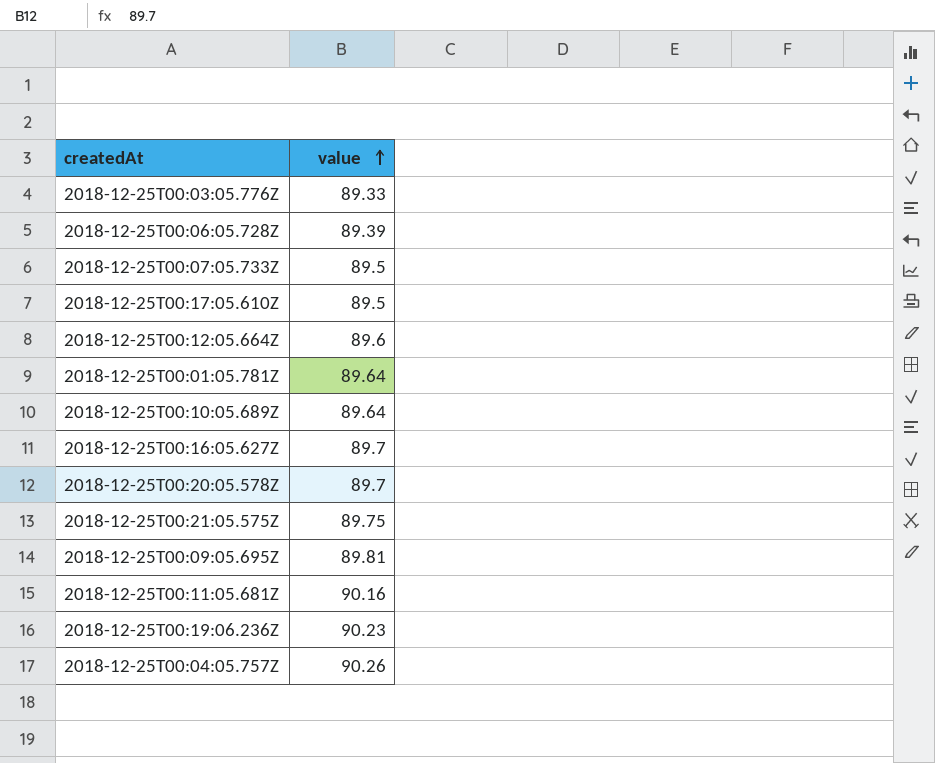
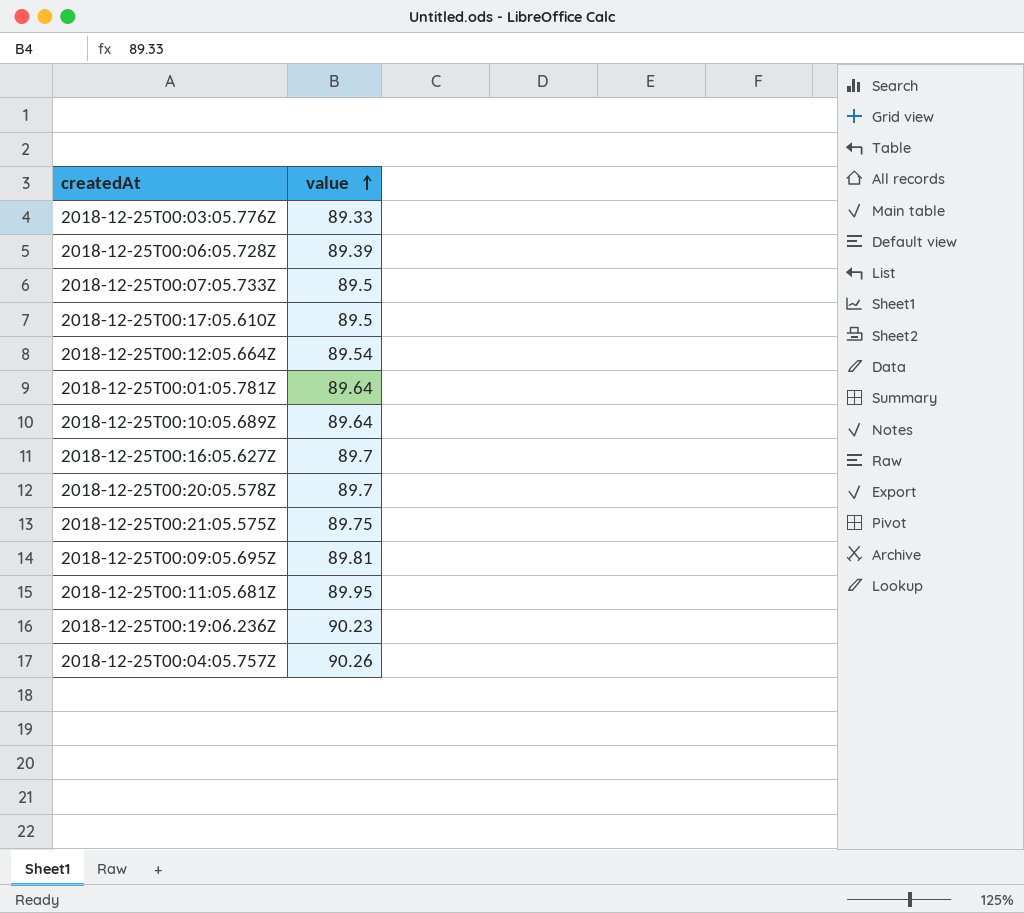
2018-12-25T00:12:05.664Z | value: 89.6 -> 89.54
2018-12-25T00:11:05.681Z | value: 90.16 -> 89.95

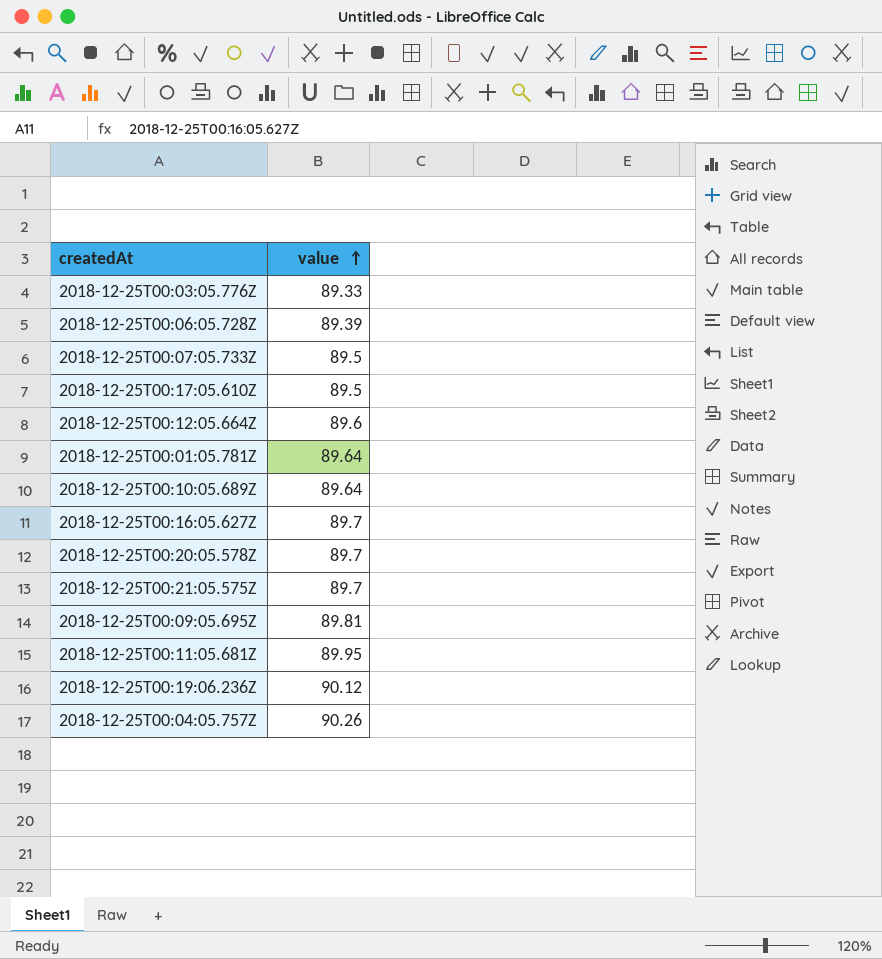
2018-12-25T00:12:05.664Z | value: 89.54 -> 89.6
2018-12-25T00:21:05.575Z | value: 89.75 -> 89.7
2018-12-25T00:19:06.236Z | value: 90.23 -> 90.12

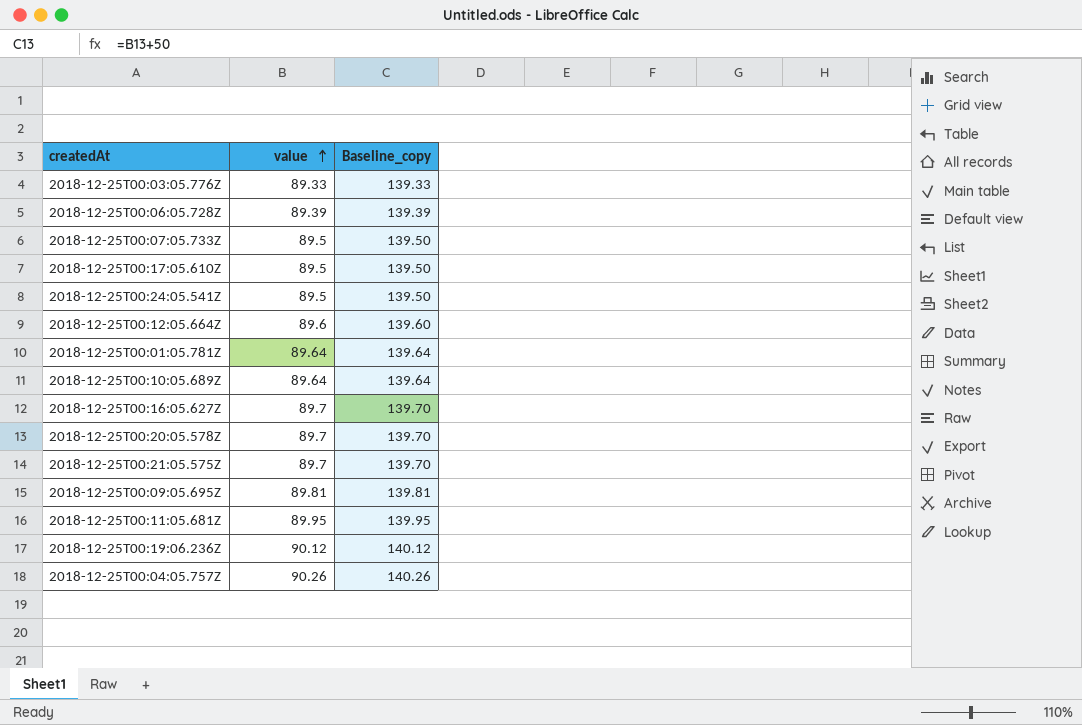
column Baseline_copy | formula: none -> [value] + 50
row 2018-12-25T00:24:05.541Z: none -> 89.5 | 139.50

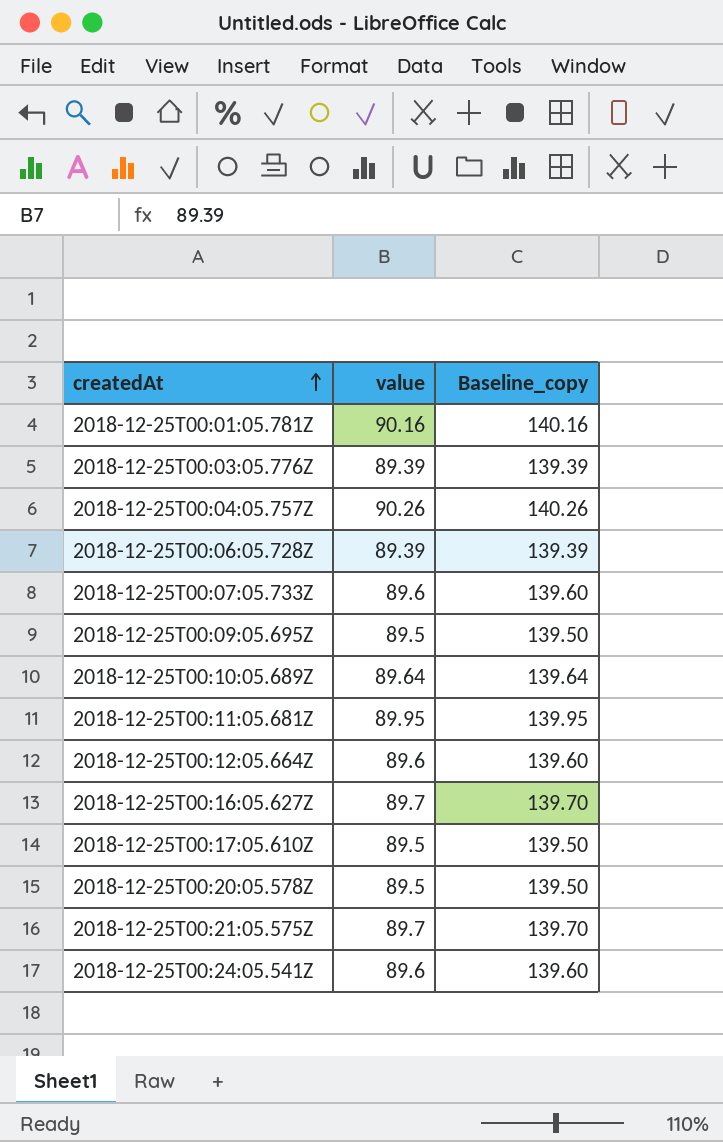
row order: value ascending -> createdAt ascending
row 2018-12-25T00:19:06.236Z: 90.12 | 140.12 -> none
2018-12-25T00:01:05.781Z | value: 89.64 -> 90.16
2018-12-25T00:01:05.781Z | Baseline_copy: 139.64 -> 140.16
2018-12-25T00:03:05.776Z | value: 89.33 -> 89.39
2018-12-25T00:03:05.776Z | Baseline_copy: 139.33 -> 139.39
2018-12-25T00:07:05.733Z | value: 89.5 -> 89.6
2018-12-25T00:07:05.733Z | Baseline_copy: 139.50 -> 139.60
2018-12-25T00:09:05.695Z | value: 89.81 -> 89.5
2018-12-25T00:09:05.695Z | Baseline_copy: 139.81 -> 139.50
2018-12-25T00:20:05.578Z | value: 89.7 -> 89.5
2018-12-25T00:20:05.578Z | Baseline_copy: 139.70 -> 139.50
2018-12-25T00:24:05.541Z | value: 89.5 -> 89.6
2018-12-25T00:24:05.541Z | Baseline_copy: 139.50 -> 139.60

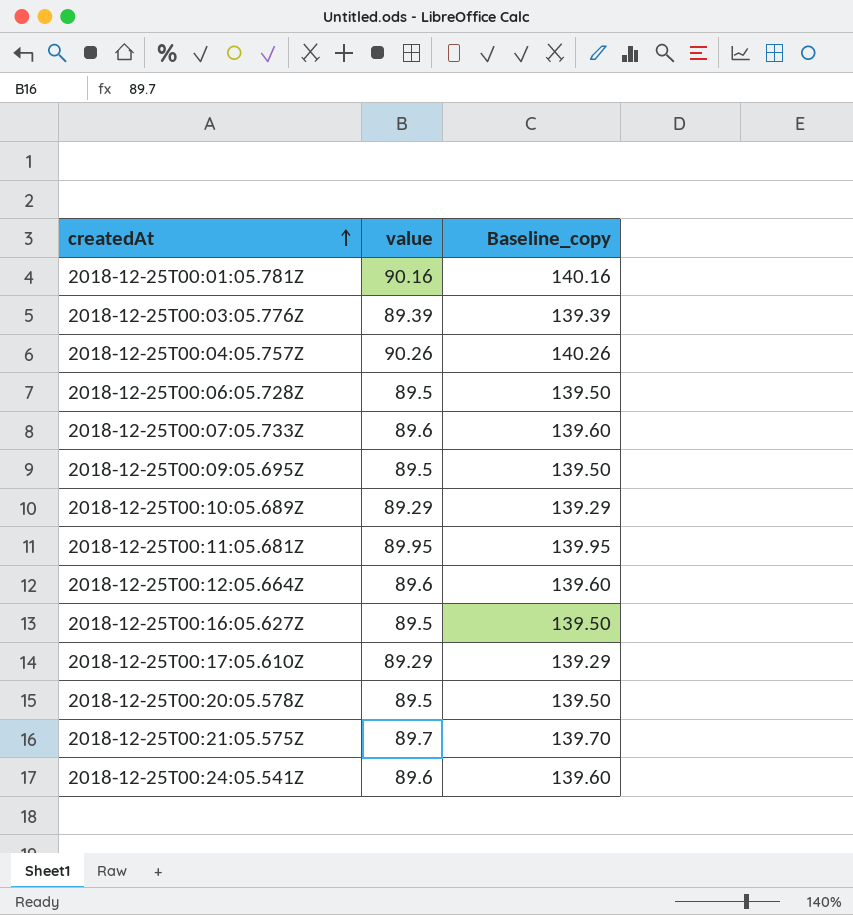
2018-12-25T00:06:05.728Z | value: 89.39 -> 89.5
2018-12-25T00:06:05.728Z | Baseline_copy: 139.39 -> 139.50
2018-12-25T00:10:05.689Z | value: 89.64 -> 89.29
2018-12-25T00:10:05.689Z | Baseline_copy: 139.64 -> 139.29
2018-12-25T00:16:05.627Z | value: 89.7 -> 89.5
2018-12-25T00:16:05.627Z | Baseline_copy: 139.70 -> 139.50
2018-12-25T00:17:05.610Z | value: 89.5 -> 89.29
2018-12-25T00:17:05.610Z | Baseline_copy: 139.50 -> 139.29

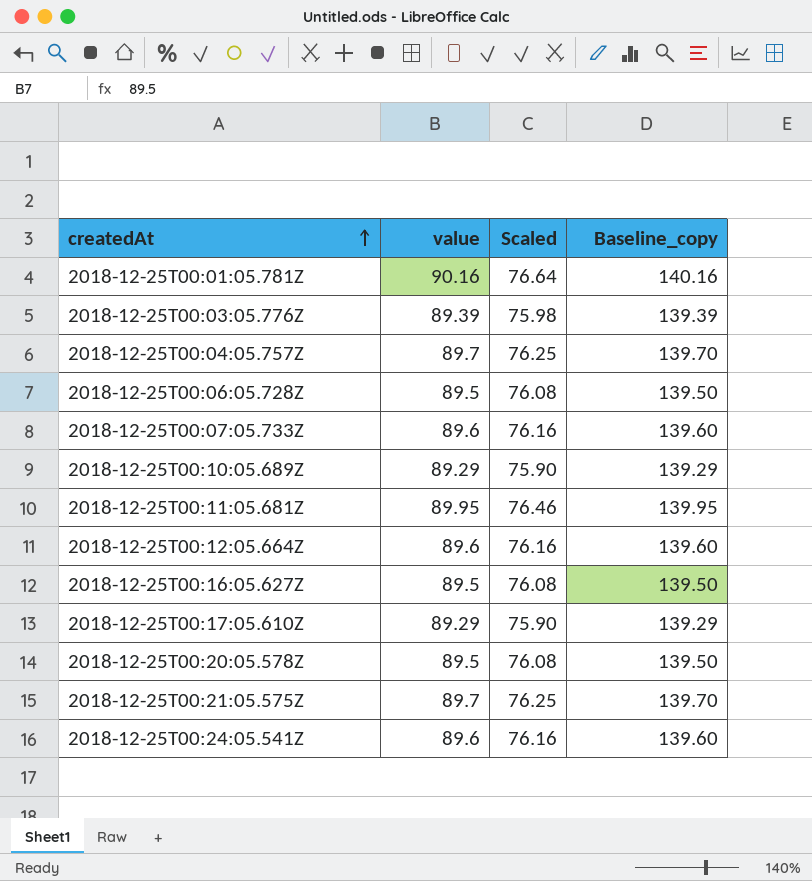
column Scaled | formula: none -> [value] * 0.85
row 2018-12-25T00:09:05.695Z: 89.5 | 139.50 -> none
2018-12-25T00:04:05.757Z | value: 90.26 -> 89.7
2018-12-25T00:04:05.757Z | Baseline_copy: 140.26 -> 139.70

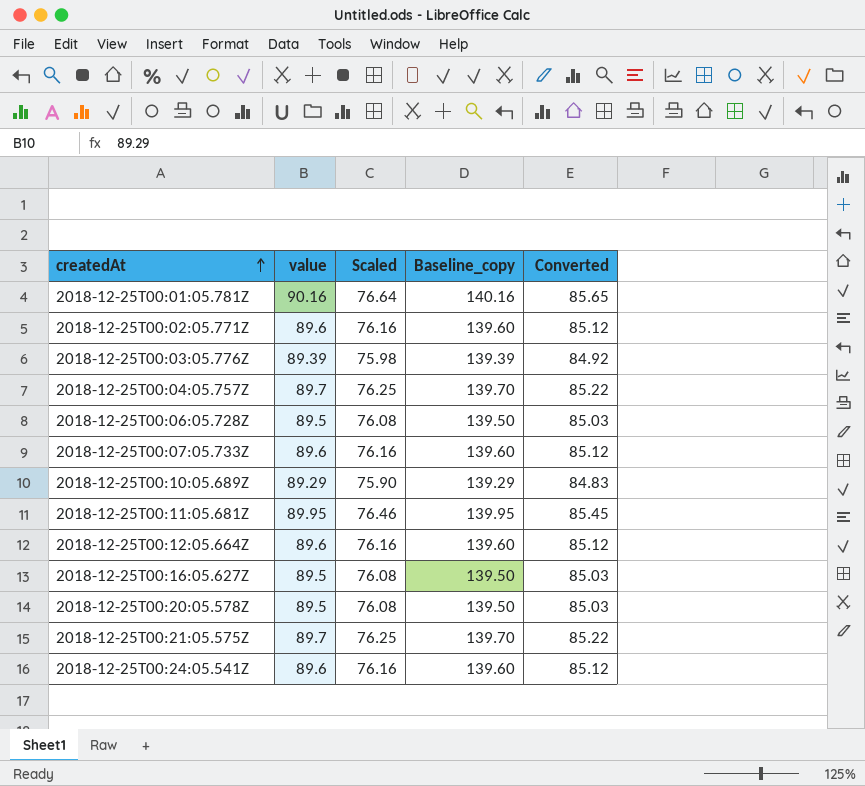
column Converted | formula: none -> [value] * 0.95
row 2018-12-25T00:17:05.610Z: 89.29 | 75.90 | 139.29 -> none
row 2018-12-25T00:02:05.771Z: none -> 89.6 | 76.16 | 139.60 | 85.12

